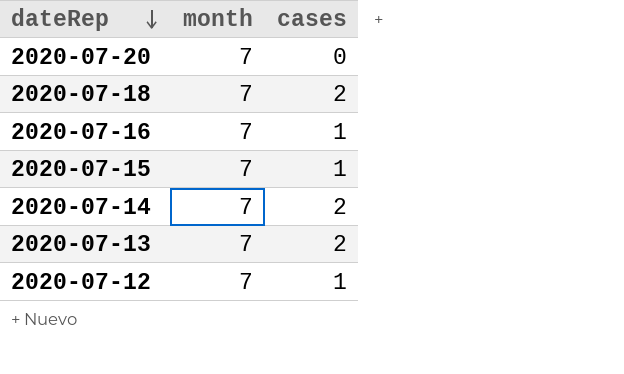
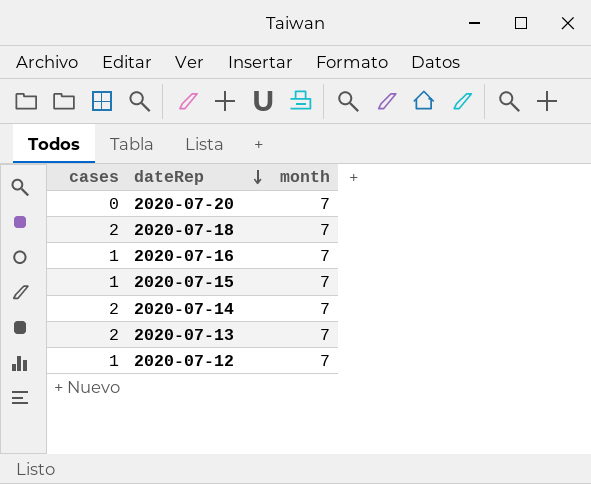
column cases | position: 3 -> 1

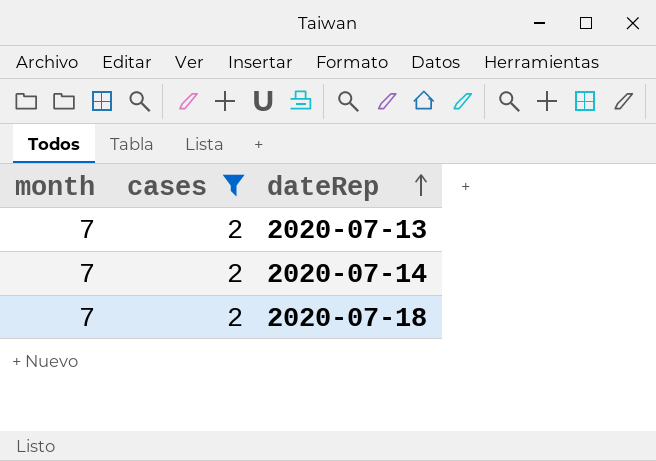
filter: none -> cases = 2
row order: dateRep descending -> dateRep ascending
column month | position: 3 -> 1

